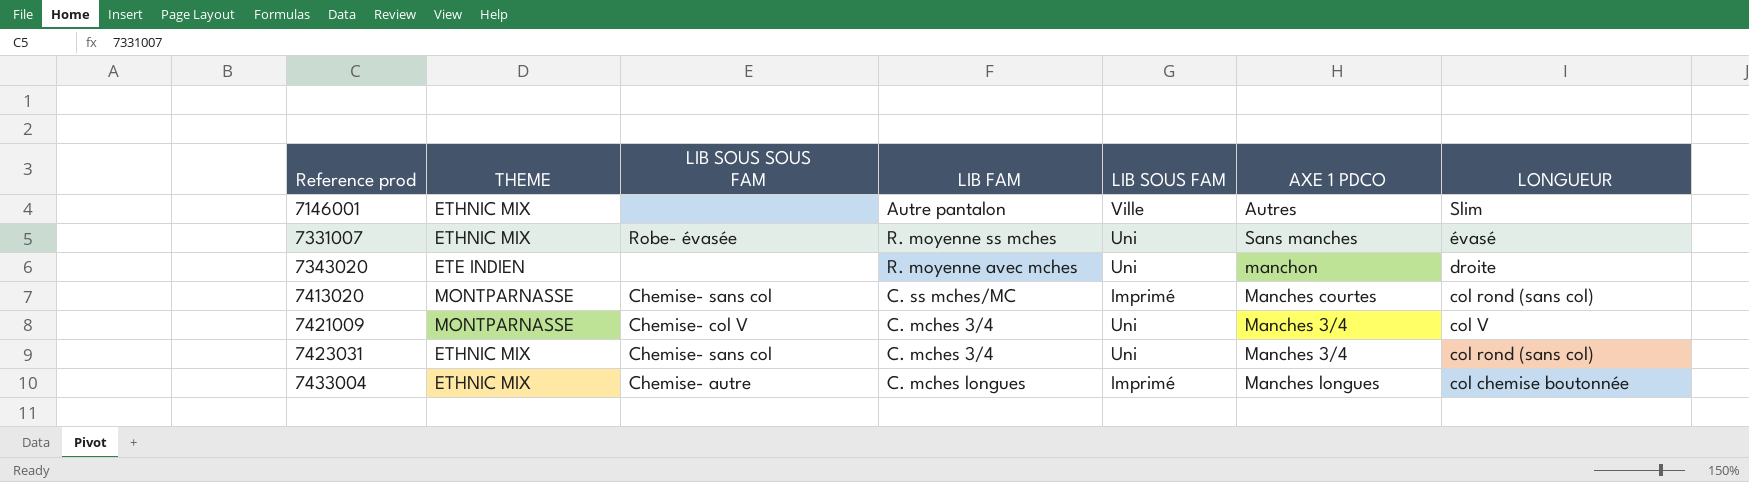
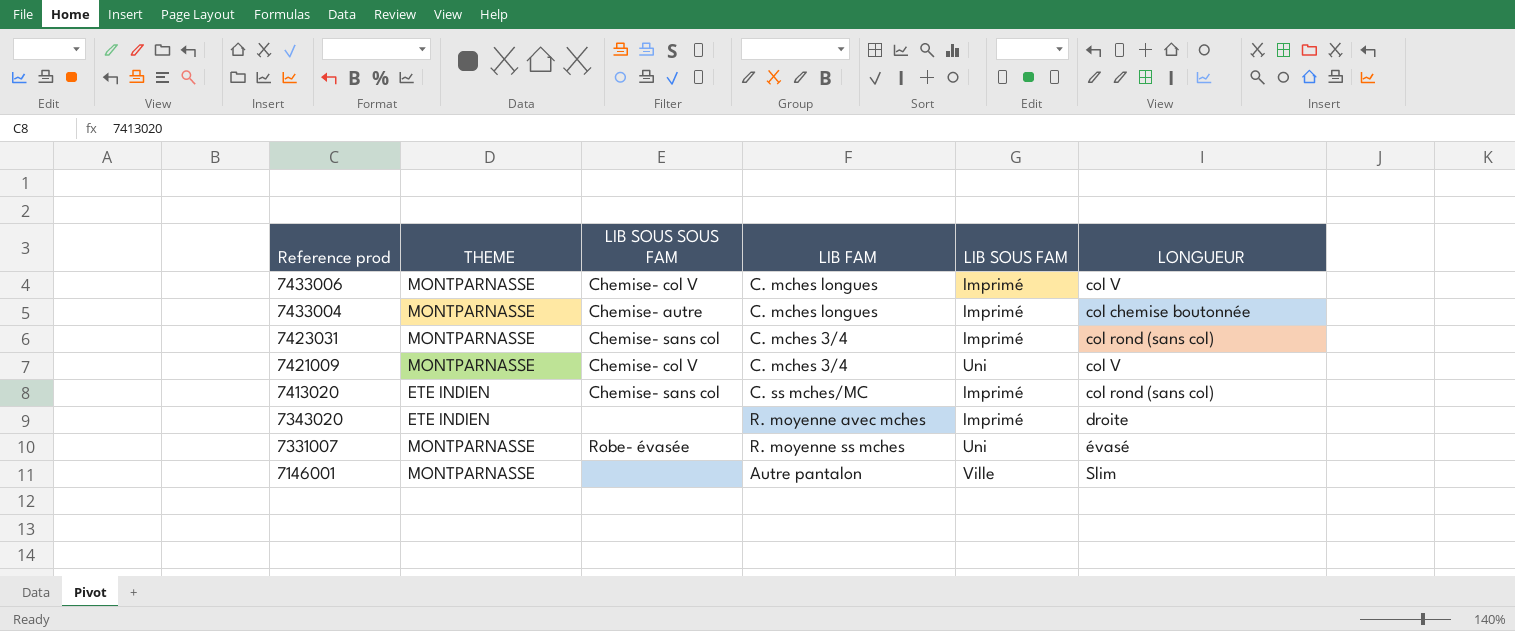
row order: Reference prod ascending -> Reference prod descending
column AXE 1 PDCO | position: 6 -> none
row 7433006: none -> MONTPARNASSE | Chemise- col V | C. mches longues | Imprimé | col V
7433004 | THEME: ETHNIC MIX -> MONTPARNASSE
7423031 | THEME: ETHNIC MIX -> MONTPARNASSE
7423031 | LIB SOUS FAM: Uni -> Imprimé
7413020 | THEME: MONTPARNASSE -> ETE INDIEN
7343020 | LIB SOUS FAM: Uni -> Imprimé
7331007 | THEME: ETHNIC MIX -> MONTPARNASSE
7146001 | THEME: ETHNIC MIX -> MONTPARNASSE

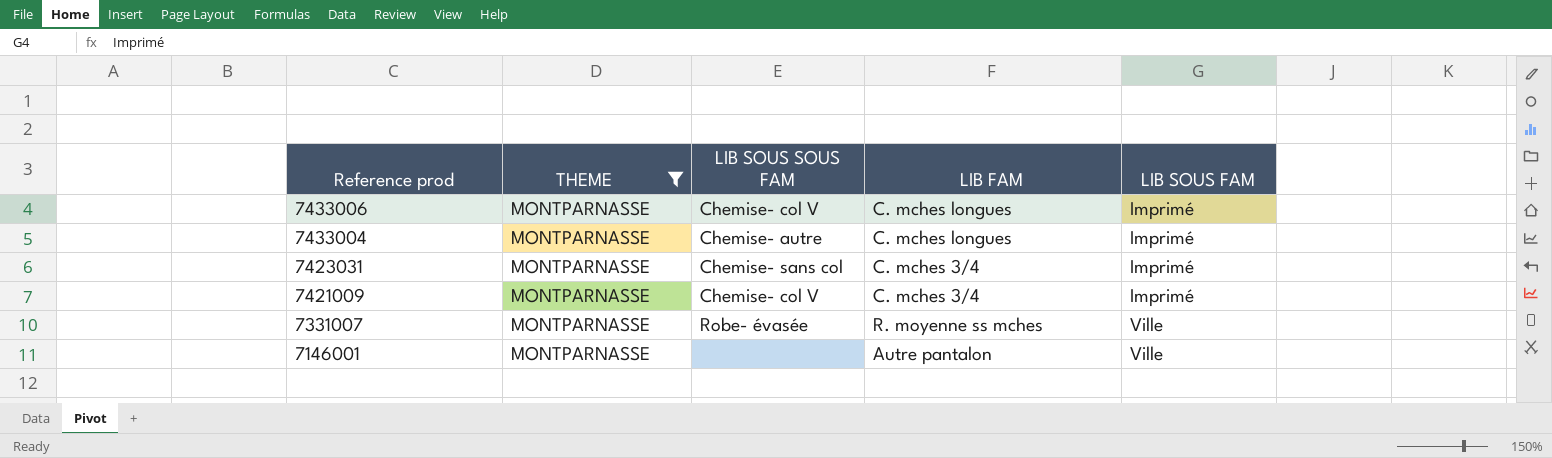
filter: none -> THEME = MONTPARNASSE
column LONGUEUR | position: 6 -> none
7421009 | LIB SOUS FAM: Uni -> Imprimé
7331007 | LIB SOUS FAM: Uni -> Ville

